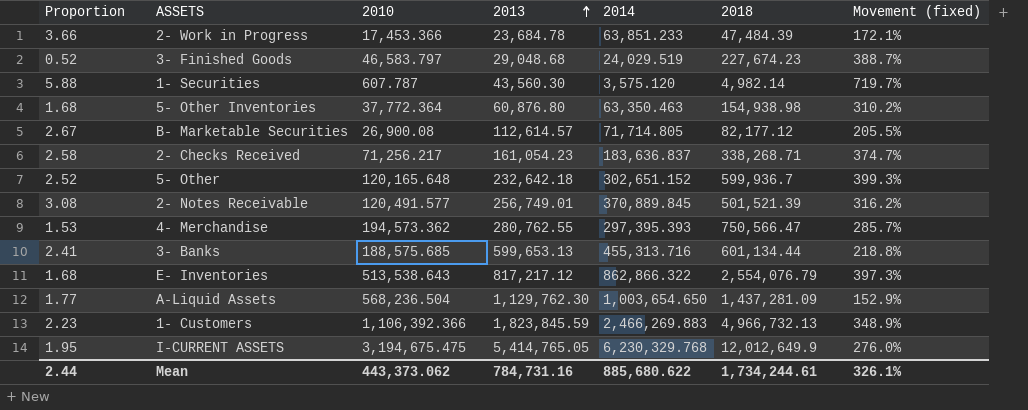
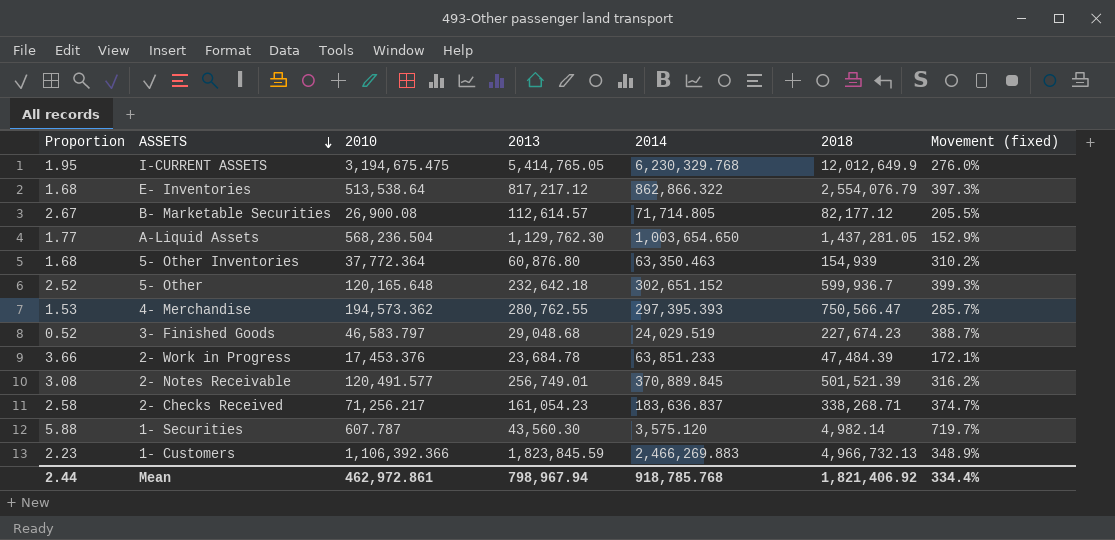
row order: 2013 ascending -> ASSETS descending
row 3- Banks: 2.41 | 188,575.685 | 599,653.13 | 455,313.716 | 601,134.44 | 218.8% -> none
E- Inventories | 2010: 513,538.643 -> 513,538.64
A-Liquid Assets | 2018: 1,437,281.09 -> 1,437,281.05
5- Other Inventories | 2018: 154,938.98 -> 154,939
2- Work in Progress | 2010: 17,453.366 -> 17,453.376
Mean | 2010: 443,373.062 -> 462,972.861
Mean | 2013: 784,731.16 -> 798,967.94
Mean | 2014: 885,680.622 -> 918,785.768
Mean | 2018: 1,734,244.61 -> 1,821,406.92
Mean | Movement (fixed): 326.1% -> 334.4%

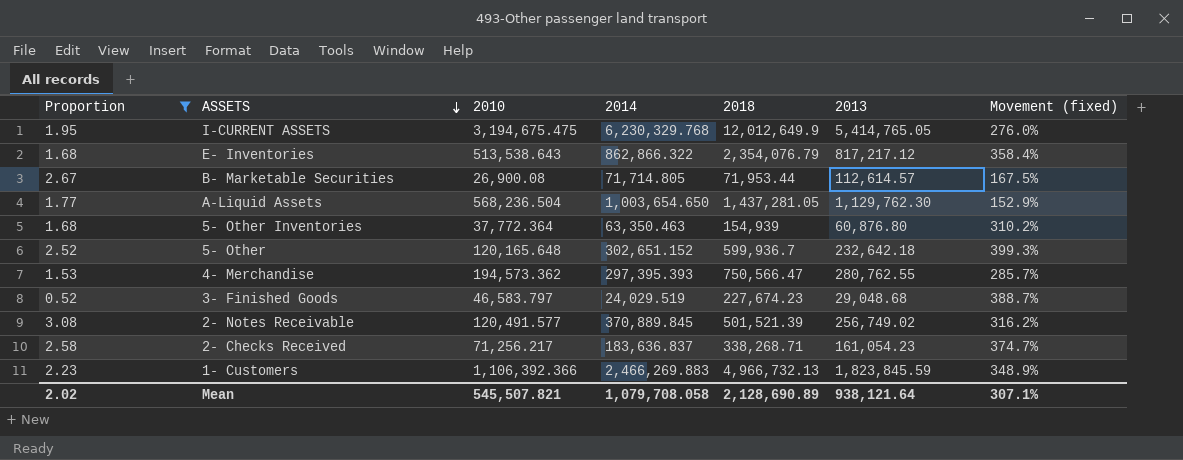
filter: none -> Proportion <= 3.08
column 2013 | position: 4 -> 6
E- Inventories | 2010: 513,538.64 -> 513,538.643
E- Inventories | 2018: 2,554,076.79 -> 2,354,076.79
E- Inventories | Movement (fixed): 397.3% -> 358.4%
B- Marketable Securities | 2018: 82,177.12 -> 71,953.44
B- Marketable Securities | Movement (fixed): 205.5% -> 167.5%
2- Notes Receivable | 2013: 256,749.01 -> 256,749.02
Mean | Proportion: 2.44 -> 2.02
Mean | 2010: 462,972.861 -> 545,507.821
Mean | 2014: 918,785.768 -> 1,079,708.058
Mean | 2018: 1,821,406.92 -> 2,128,690.89
Mean | 2013: 798,967.94 -> 938,121.64
Mean | Movement (fixed): 334.4% -> 307.1%

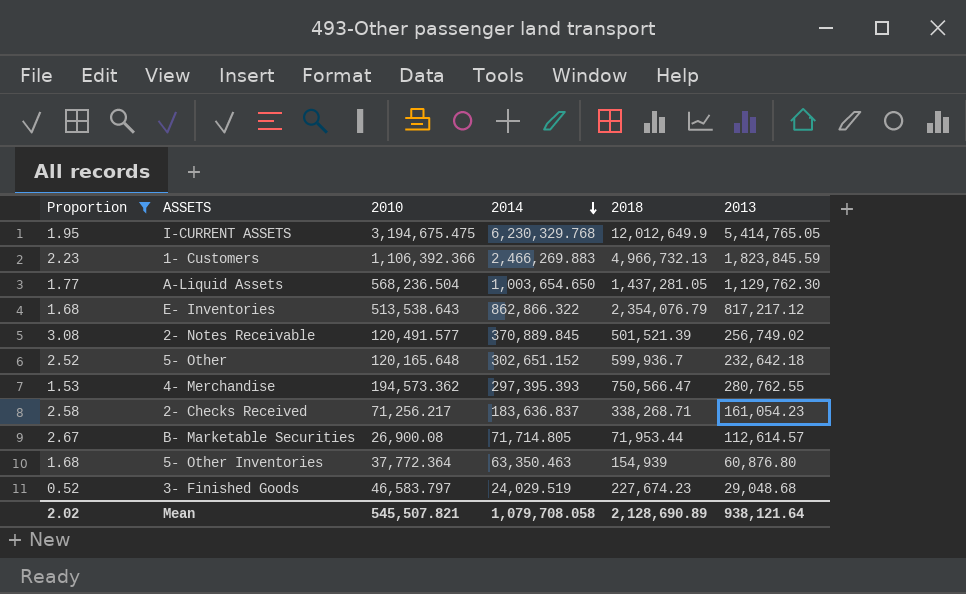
row order: ASSETS descending -> 2014 descending
column Movement (fixed) | formula: ([2018] - [2010]) / [2010] -> none

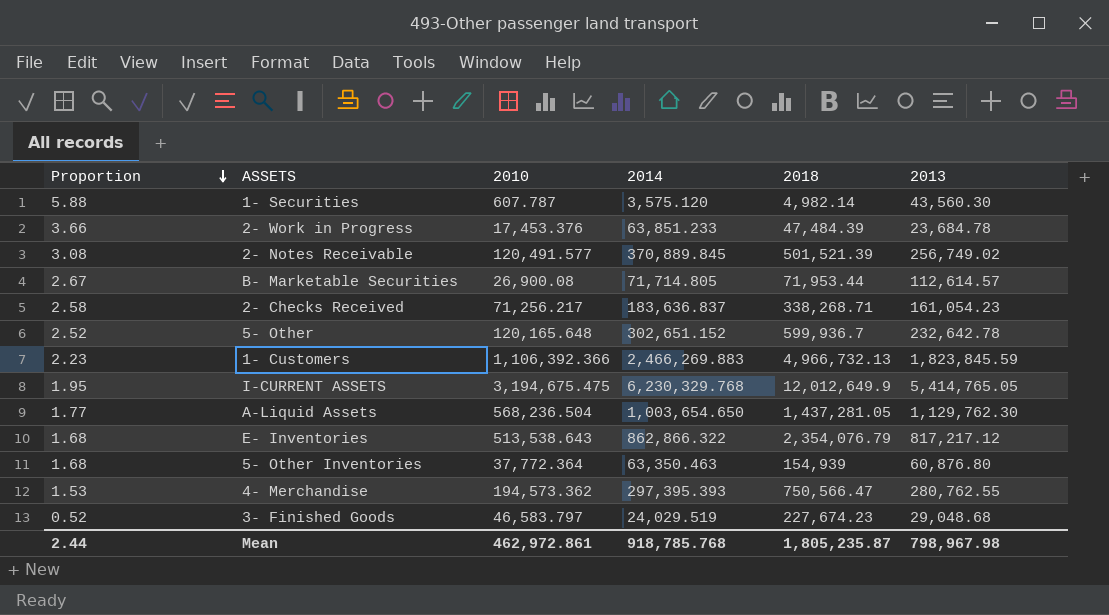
filter: Proportion <= 3.08 -> none
row order: 2014 descending -> Proportion descending
5- Other | 2013: 232,642.18 -> 232,642.78
Mean | Proportion: 2.02 -> 2.44
Mean | 2010: 545,507.821 -> 462,972.861
Mean | 2014: 1,079,708.058 -> 918,785.768
Mean | 2018: 2,128,690.89 -> 1,805,235.87
Mean | 2013: 938,121.64 -> 798,967.98

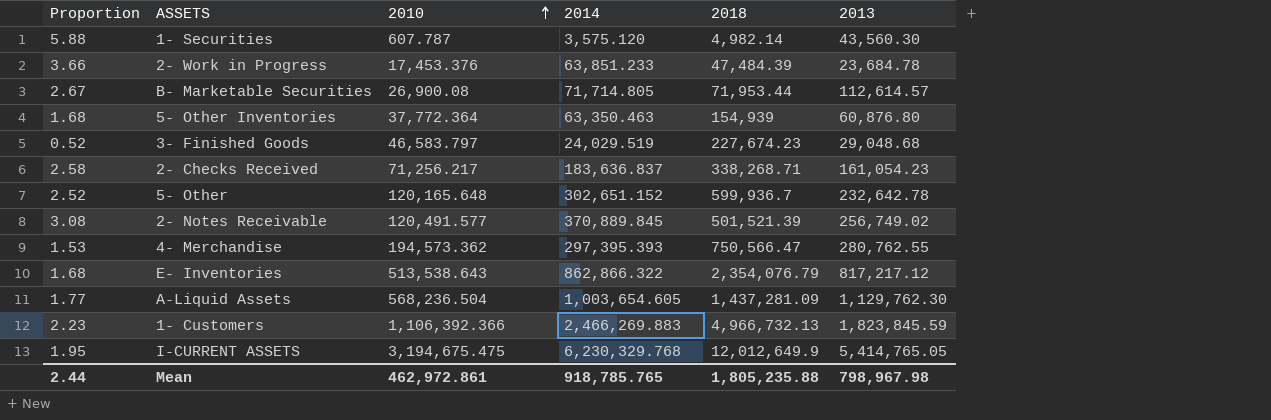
row order: Proportion descending -> 2010 ascending
A-Liquid Assets | 2014: 1,003,654.650 -> 1,003,654.605
A-Liquid Assets | 2018: 1,437,281.05 -> 1,437,281.09
Mean | 2014: 918,785.768 -> 918,785.765
Mean | 2018: 1,805,235.87 -> 1,805,235.88

